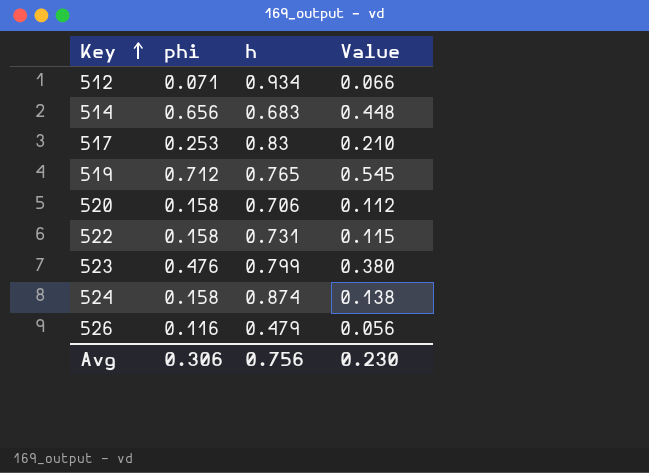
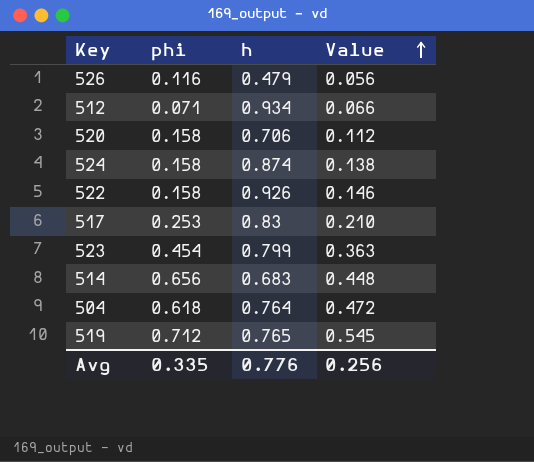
row order: Key ascending -> Value ascending
522 | h: 0.731 -> 0.926
522 | Value: 0.115 -> 0.146
523 | phi: 0.476 -> 0.454
523 | Value: 0.380 -> 0.363
row 504: none -> 0.618 | 0.764 | 0.472
Avg | phi: 0.306 -> 0.335
Avg | h: 0.756 -> 0.776
Avg | Value: 0.230 -> 0.256

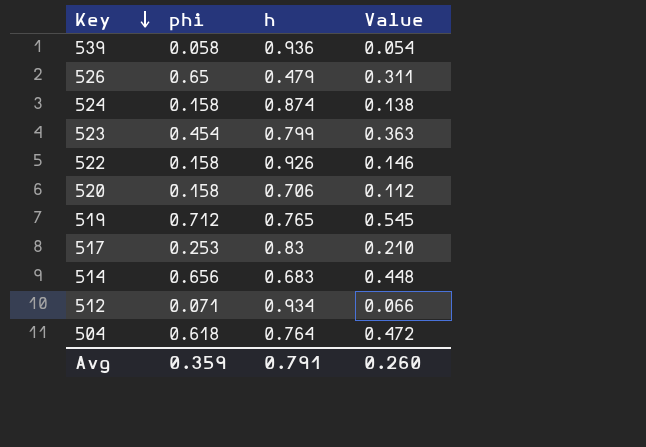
row order: Value ascending -> Key descending
row 539: none -> 0.058 | 0.936 | 0.054
526 | phi: 0.116 -> 0.65
526 | Value: 0.056 -> 0.311
Avg | phi: 0.335 -> 0.359
Avg | h: 0.776 -> 0.791
Avg | Value: 0.256 -> 0.260

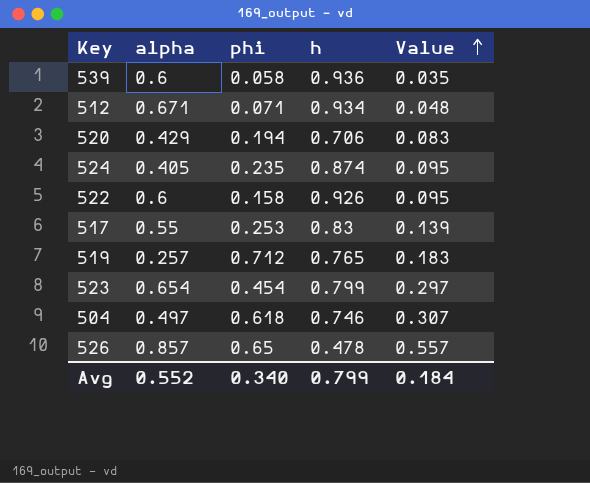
row order: Key descending -> Value ascending
column alpha | position: none -> 2
column Value | formula: [phi] * [h] -> [alpha] * [phi]
row 514: 0.656 | 0.683 | 0.448 -> none
520 | phi: 0.158 -> 0.194
524 | phi: 0.158 -> 0.235
504 | h: 0.764 -> 0.746
526 | h: 0.479 -> 0.478
Avg | phi: 0.359 -> 0.340
Avg | h: 0.791 -> 0.799
Avg | Value: 0.260 -> 0.184

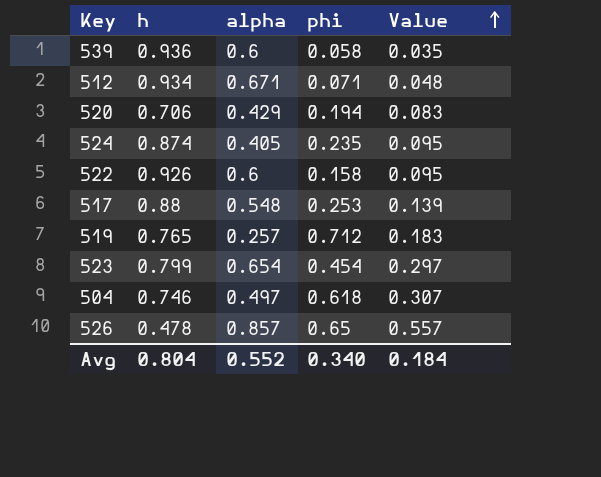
column h | position: 4 -> 2
517 | h: 0.83 -> 0.88
517 | alpha: 0.55 -> 0.548
Avg | h: 0.799 -> 0.804

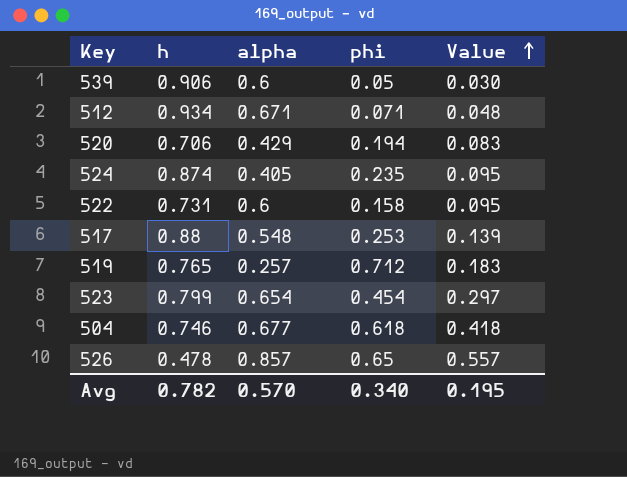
539 | h: 0.936 -> 0.906
539 | phi: 0.058 -> 0.05
539 | Value: 0.035 -> 0.030
522 | h: 0.926 -> 0.731
504 | alpha: 0.497 -> 0.677
504 | Value: 0.307 -> 0.418
Avg | h: 0.804 -> 0.782
Avg | alpha: 0.552 -> 0.570
Avg | Value: 0.184 -> 0.195

